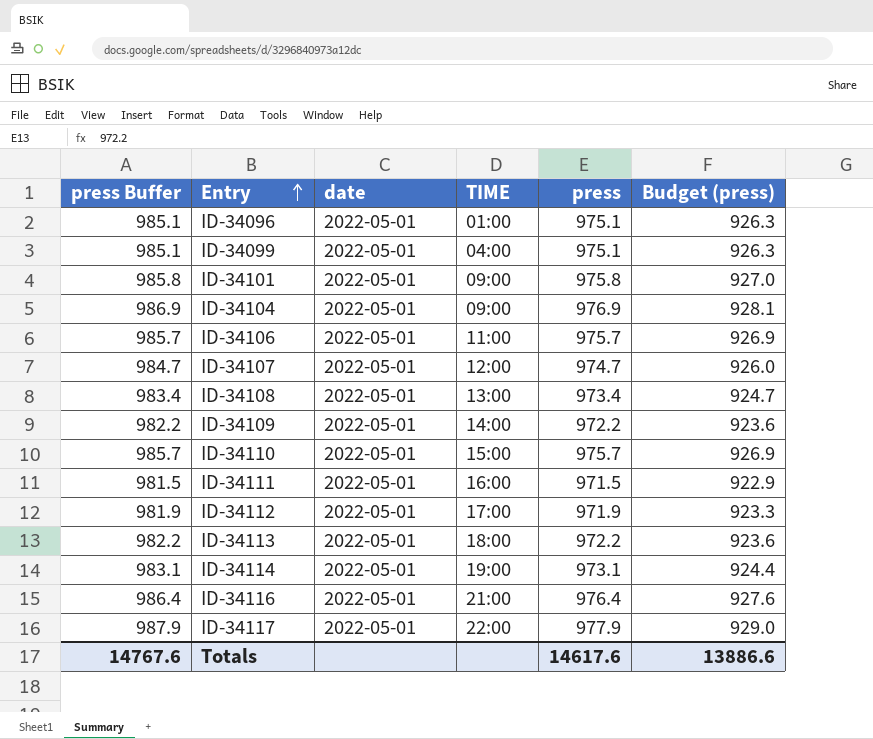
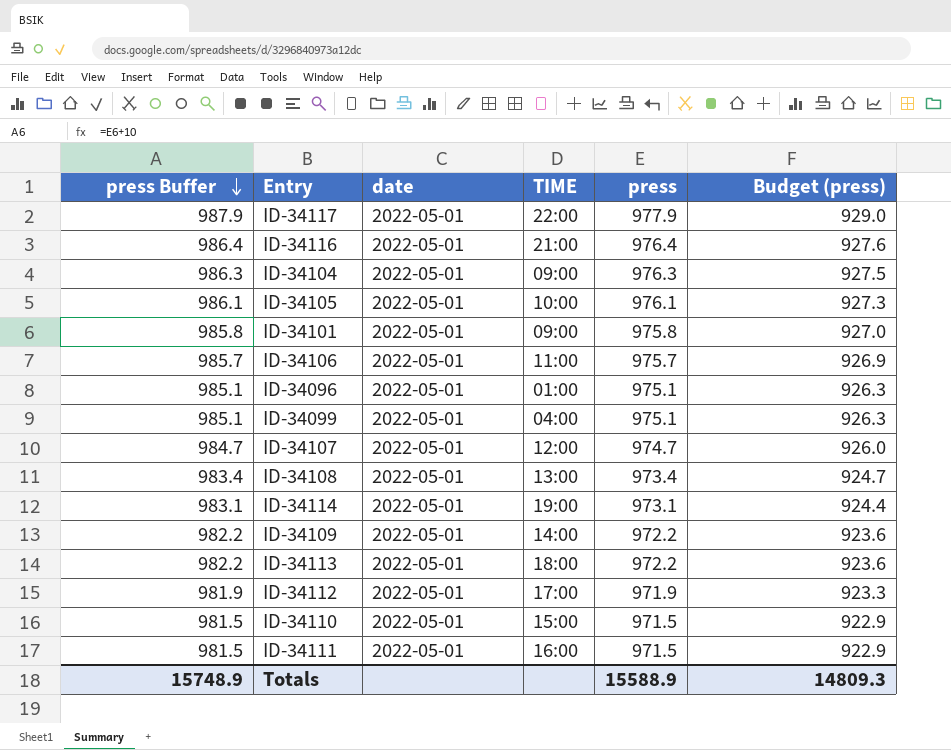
row order: Entry ascending -> press Buffer descending
ID-34104 | press Buffer: 986.9 -> 986.3
ID-34104 | press: 976.9 -> 976.3
ID-34104 | Budget (press): 928.1 -> 927.5
row ID-34105: none -> 986.1 | 2022-05-01 | 10:00 | 976.1 | 927.3
ID-34110 | press Buffer: 985.7 -> 981.5
ID-34110 | press: 975.7 -> 971.5
ID-34110 | Budget (press): 926.9 -> 922.9
Totals | press Buffer: 14767.6 -> 15748.9
Totals | press: 14617.6 -> 15588.9
Totals | Budget (press): 13886.6 -> 14809.3

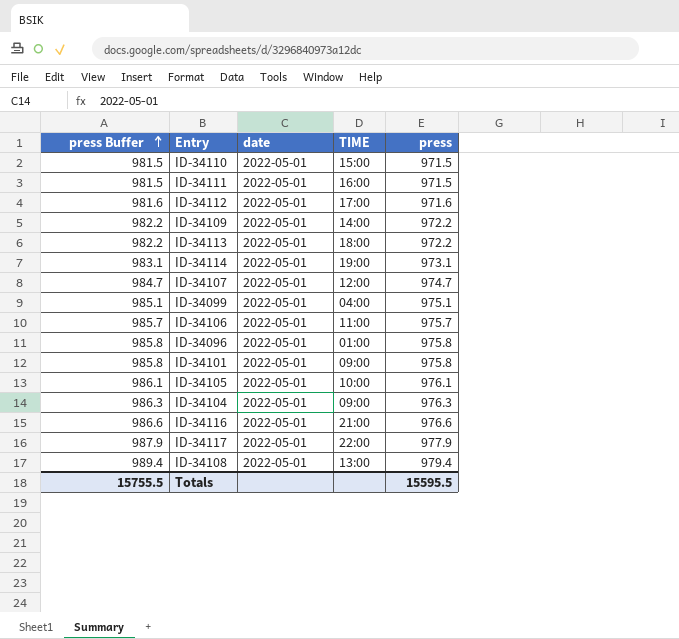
row order: press Buffer descending -> press Buffer ascending
column Budget (press) | formula: [press] * 0.95 -> none
ID-34112 | press Buffer: 981.9 -> 981.6
ID-34112 | press: 971.9 -> 971.6
ID-34096 | press Buffer: 985.1 -> 985.8
ID-34096 | press: 975.1 -> 975.8
ID-34116 | press Buffer: 986.4 -> 986.6
ID-34116 | press: 976.4 -> 976.6
ID-34108 | press Buffer: 983.4 -> 989.4
ID-34108 | press: 973.4 -> 979.4
Totals | press Buffer: 15748.9 -> 15755.5
Totals | press: 15588.9 -> 15595.5

